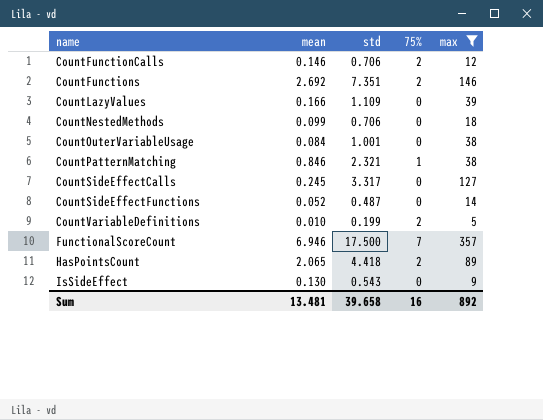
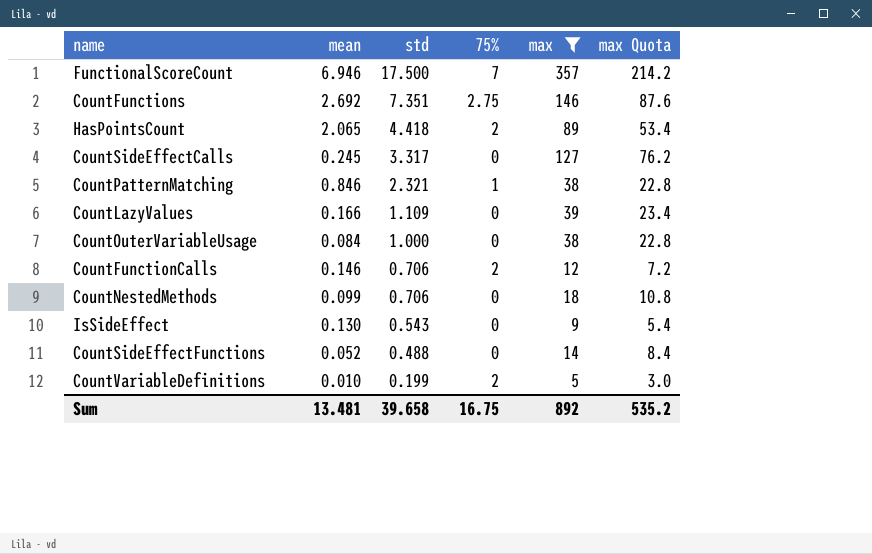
row order: name ascending -> std descending
column max Quota | formula: none -> [max] * 0.6
CountFunctions | 75%: 2 -> 2.75
CountOuterVariableUsage | std: 1.001 -> 1.000
CountSideEffectFunctions | std: 0.487 -> 0.488
Sum | 75%: 16 -> 16.75

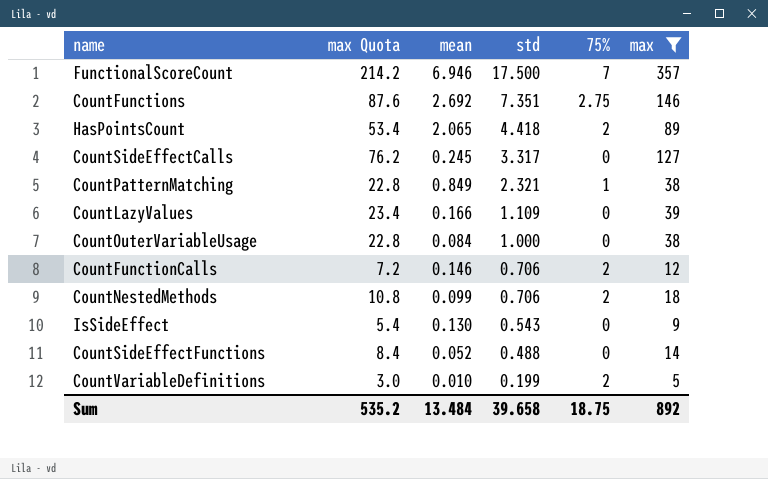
column max Quota | position: 6 -> 2
CountPatternMatching | mean: 0.846 -> 0.849
CountNestedMethods | 75%: 0 -> 2
Sum | mean: 13.481 -> 13.484
Sum | 75%: 16.75 -> 18.75

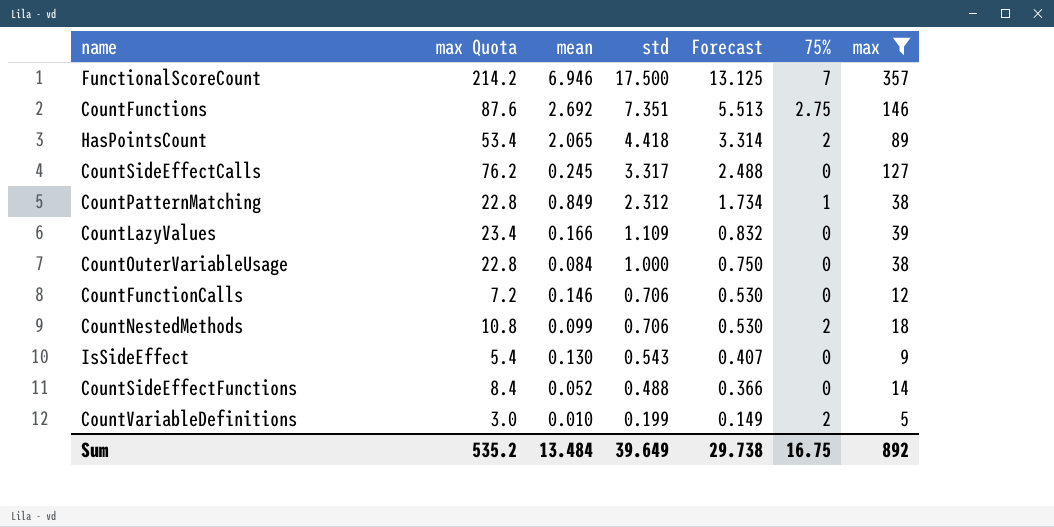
column Forecast | formula: none -> [std] * 0.75
CountPatternMatching | std: 2.321 -> 2.312
CountFunctionCalls | 75%: 2 -> 0
Sum | std: 39.658 -> 39.649
Sum | 75%: 18.75 -> 16.75

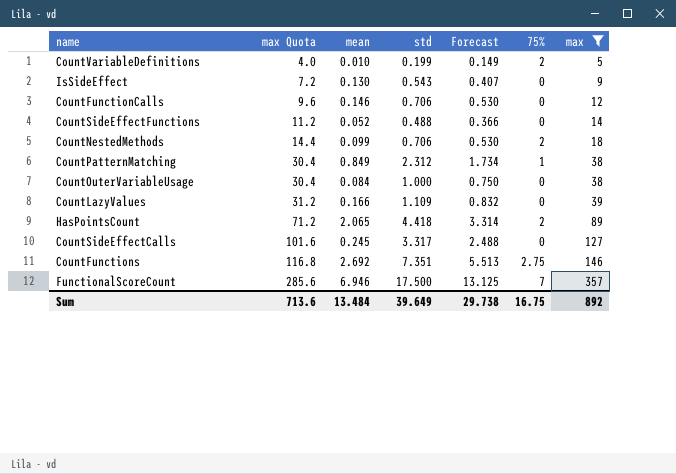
row order: std descending -> max Quota ascending
column max Quota | formula: [max] * 0.6 -> [max] * 0.8
Sum | max Quota: 535.2 -> 713.6

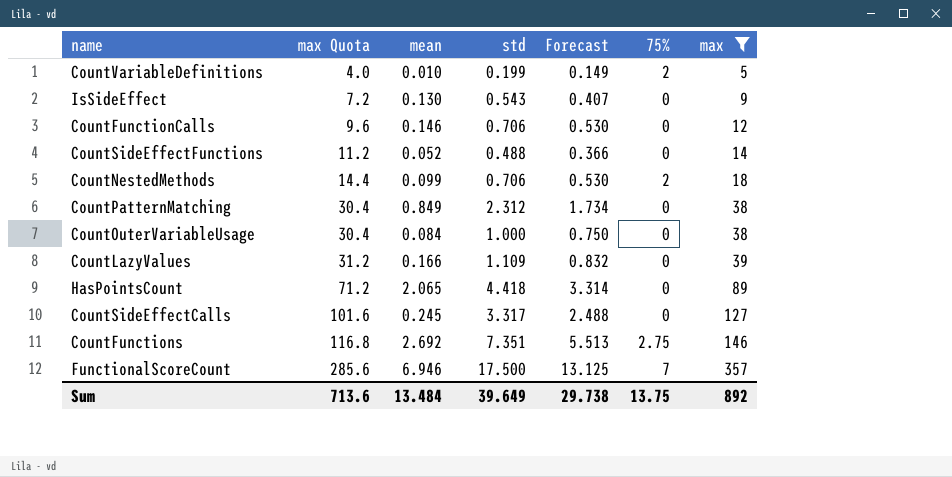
CountPatternMatching | 75%: 1 -> 0
HasPointsCount | 75%: 2 -> 0
Sum | 75%: 16.75 -> 13.75

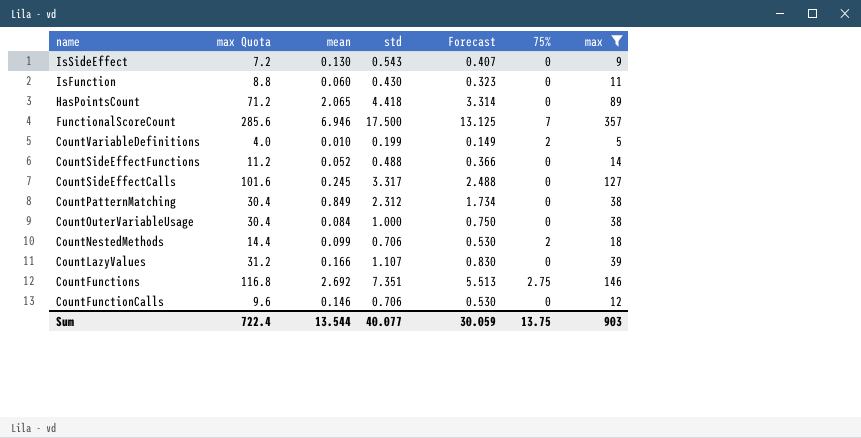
row order: max Quota ascending -> name descending
row IsFunction: none -> 8.8 | 0.060 | 0.430 | 0.323 | 0 | 11
CountLazyValues | std: 1.109 -> 1.107
CountLazyValues | Forecast: 0.832 -> 0.830
Sum | max Quota: 713.6 -> 722.4
Sum | mean: 13.484 -> 13.544
Sum | std: 39.649 -> 40.077
Sum | Forecast: 29.738 -> 30.059
Sum | max: 892 -> 903

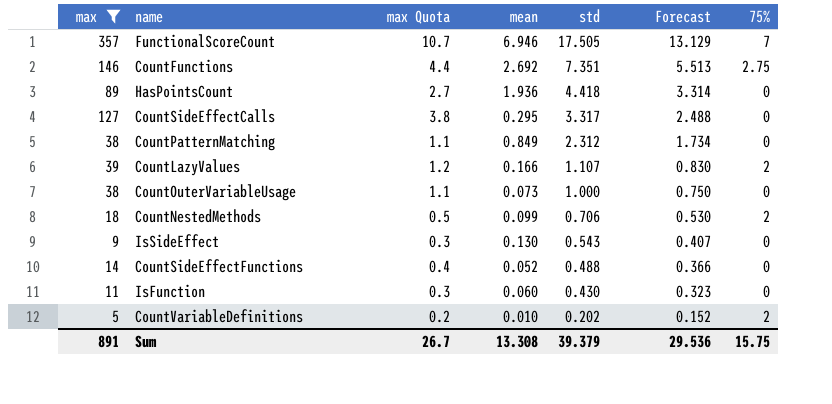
row order: name descending -> std descending
column max | position: 7 -> 1
column max Quota | formula: [max] * 0.8 -> [max] * 0.03
row CountFunctionCalls: 9.6 | 0.146 | 0.706 | 0.530 | 0 | 12 -> none
FunctionalScoreCount | std: 17.500 -> 17.505
FunctionalScoreCount | Forecast: 13.125 -> 13.129
HasPointsCount | mean: 2.065 -> 1.936
CountSideEffectCalls | mean: 0.245 -> 0.295
CountLazyValues | 75%: 0 -> 2
CountOuterVariableUsage | mean: 0.084 -> 0.073
CountVariableDefinitions | std: 0.199 -> 0.202
CountVariableDefinitions | Forecast: 0.149 -> 0.152
Sum | max: 903 -> 891
Sum | max Quota: 722.4 -> 26.7
Sum | mean: 13.544 -> 13.308
Sum | std: 40.077 -> 39.379
Sum | Forecast: 30.059 -> 29.536
Sum | 75%: 13.75 -> 15.75

